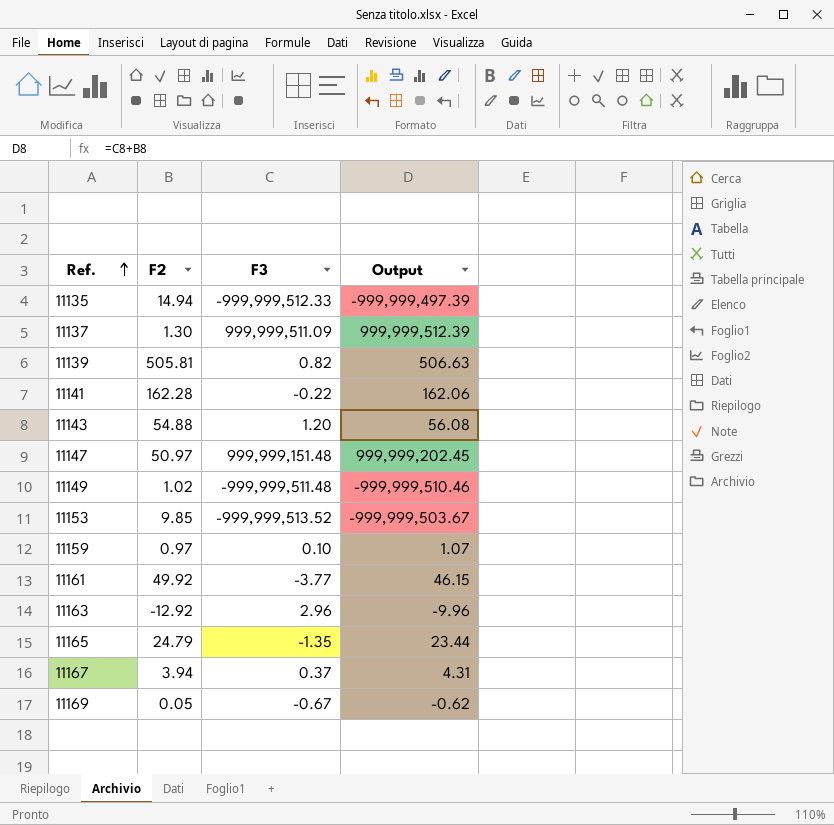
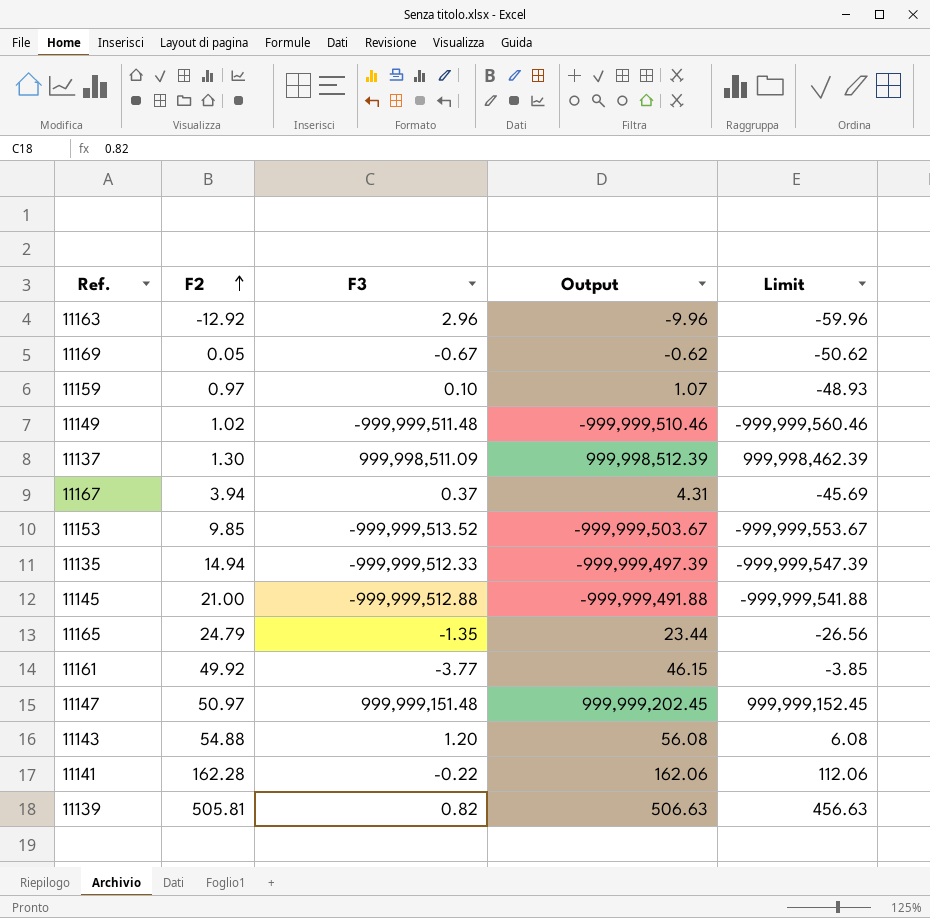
row order: Ref. ascending -> F2 ascending
column Limit | formula: none -> [Output] - 50
11137 | F3: 999,999,511.09 -> 999,998,511.09
11137 | Output: 999,999,512.39 -> 999,998,512.39
row 11145: none -> 21.00 | -999,999,512.88 | -999,999,491.88 | -999,999,541.88

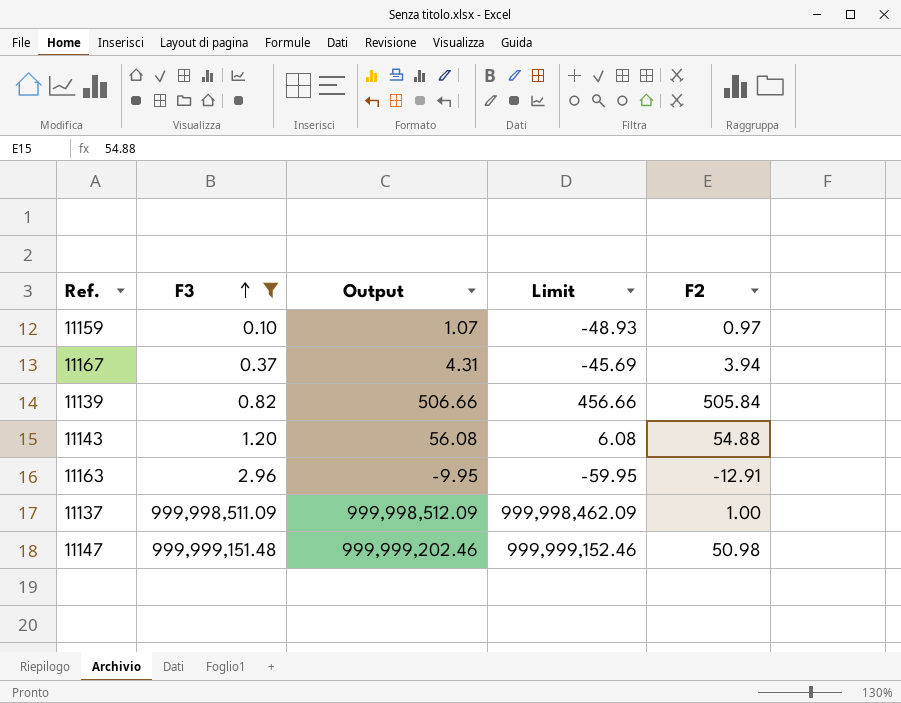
filter: none -> F3 >= 0.10
row order: F2 ascending -> F3 ascending
column F2 | position: 2 -> 5
11139 | Output: 506.63 -> 506.66
11139 | Limit: 456.63 -> 456.66
11139 | F2: 505.81 -> 505.84
11163 | Output: -9.96 -> -9.95
11163 | Limit: -59.96 -> -59.95
11163 | F2: -12.92 -> -12.91
11137 | Output: 999,998,512.39 -> 999,998,512.09
11137 | Limit: 999,998,462.39 -> 999,998,462.09
11137 | F2: 1.30 -> 1.00
11147 | Output: 999,999,202.45 -> 999,999,202.46
11147 | Limit: 999,999,152.45 -> 999,999,152.46
11147 | F2: 50.97 -> 50.98

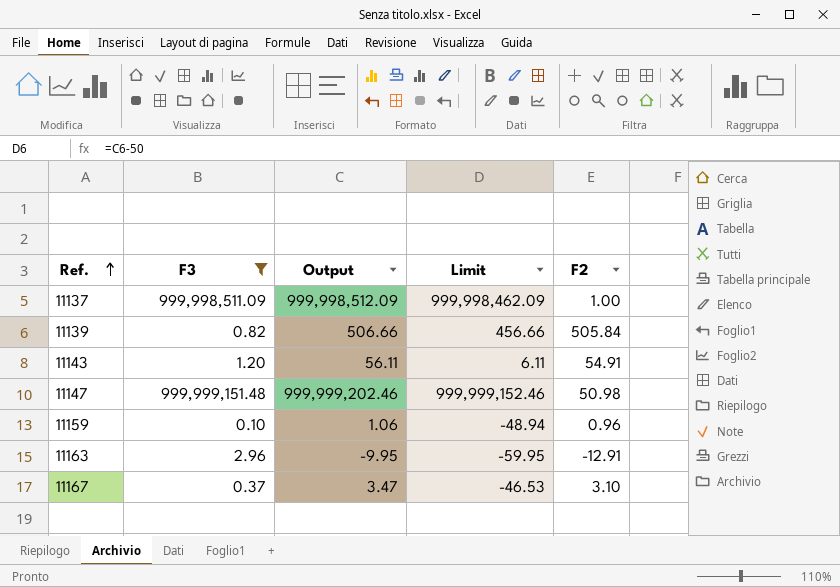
row order: F3 ascending -> Ref. ascending
11143 | Output: 56.08 -> 56.11
11143 | Limit: 6.08 -> 6.11
11143 | F2: 54.88 -> 54.91
11159 | Output: 1.07 -> 1.06
11159 | Limit: -48.93 -> -48.94
11159 | F2: 0.97 -> 0.96
11167 | Output: 4.31 -> 3.47
11167 | Limit: -45.69 -> -46.53
11167 | F2: 3.94 -> 3.10

